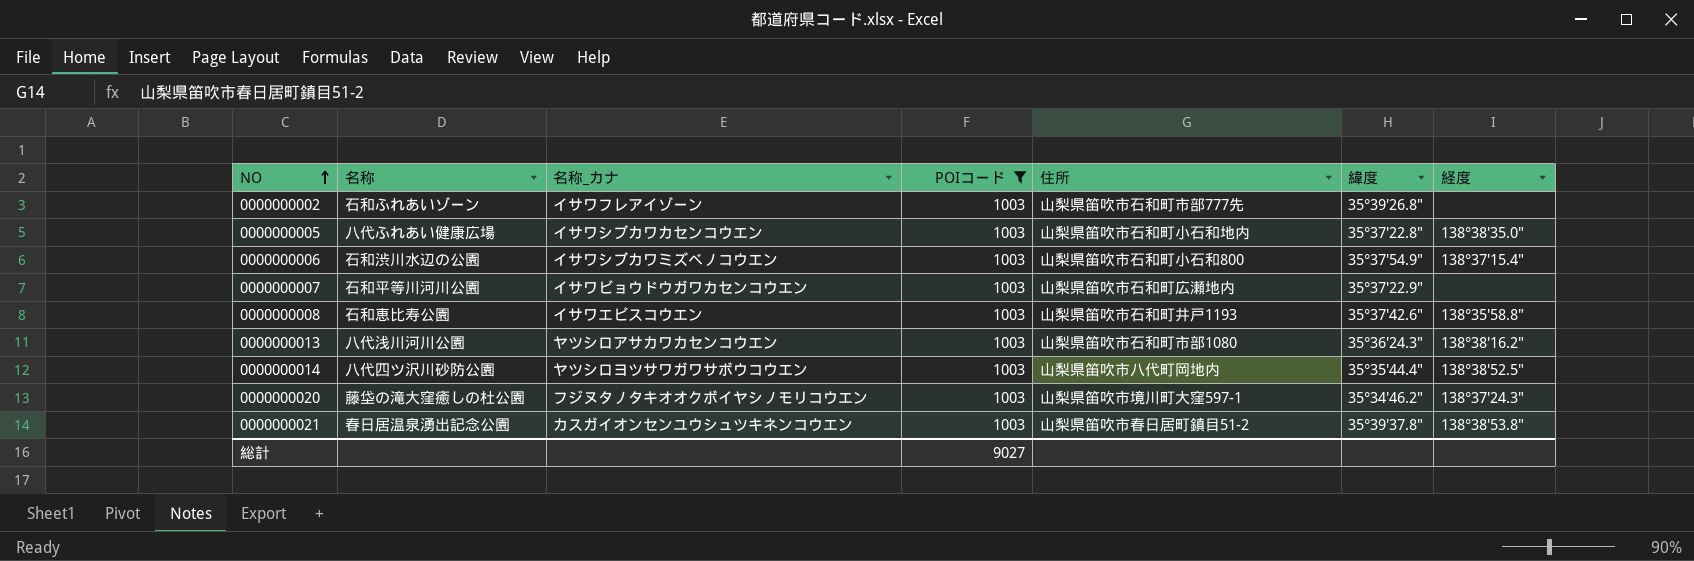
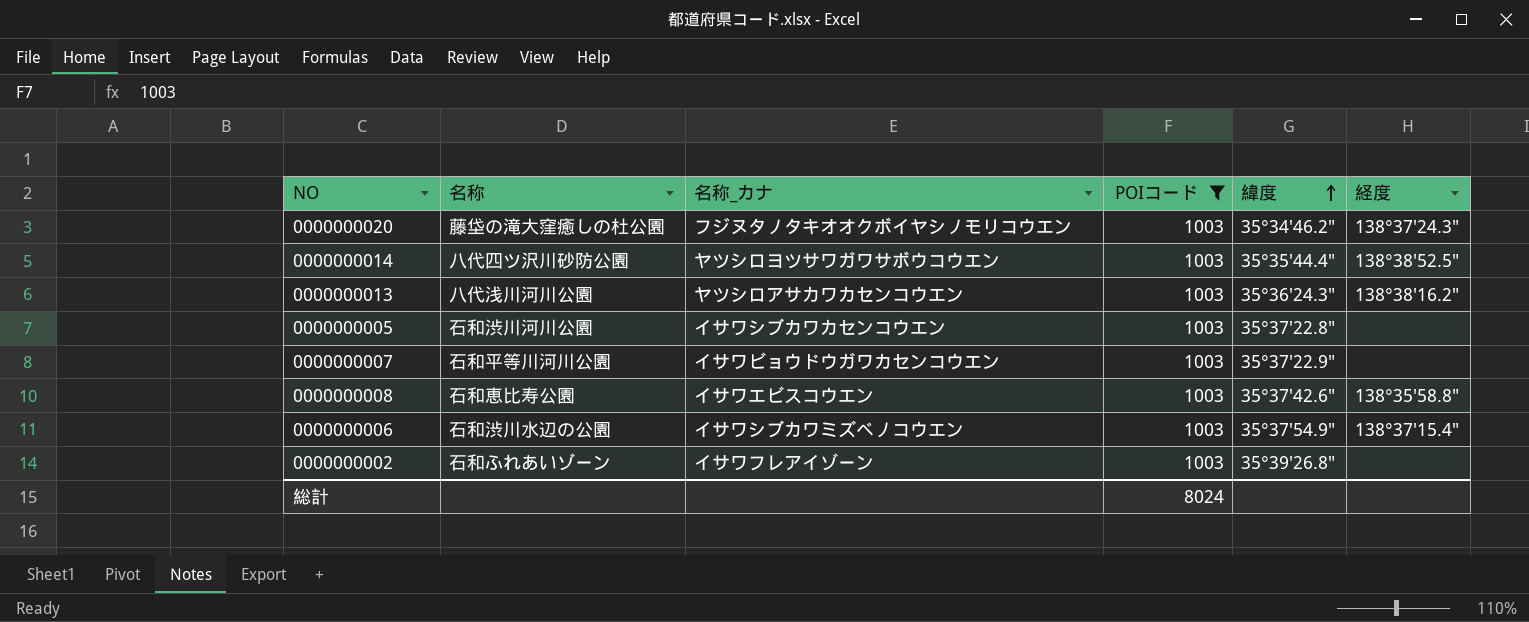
row order: NO ascending -> 緯度 ascending
column 住所 | position: 5 -> none
row 0000000021: 春日居温泉湧出記念公園 | カスガイオンセンユウシュツキネンコウエン | 1003 | 山梨県笛吹市春日居町鎮目51-2 | 35°39′37.8″ | 138°38′53.8″ -> none
0000000005 | 名称: 八代ふれあい健康広場 -> 石和渋川河川公園
0000000005 | 経度: 138°38′35.0″ -> none
総計 | POIコード: 9027 -> 8024

